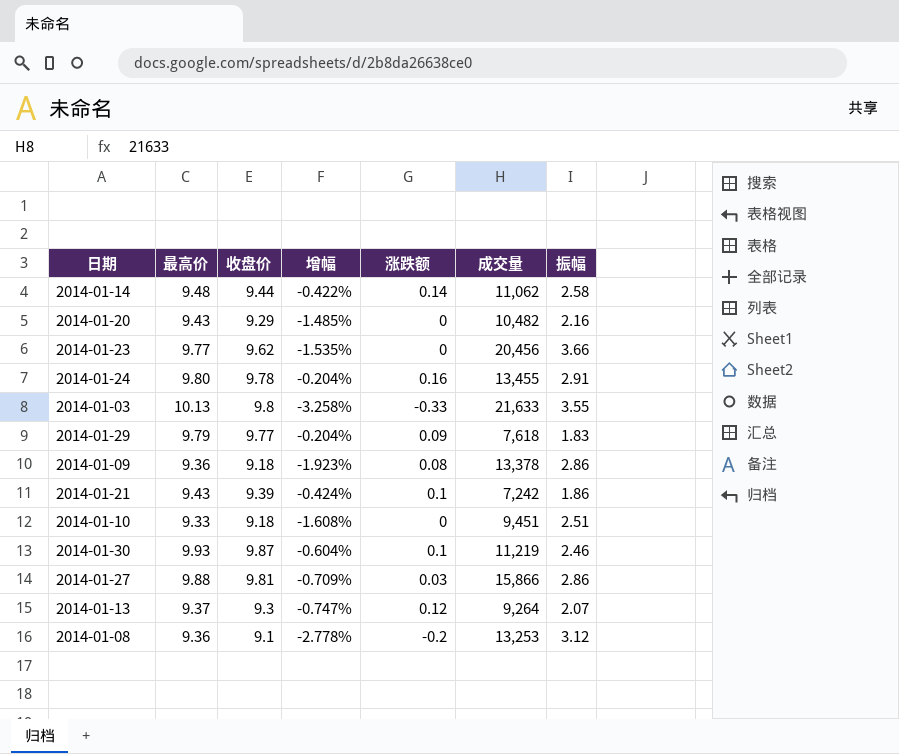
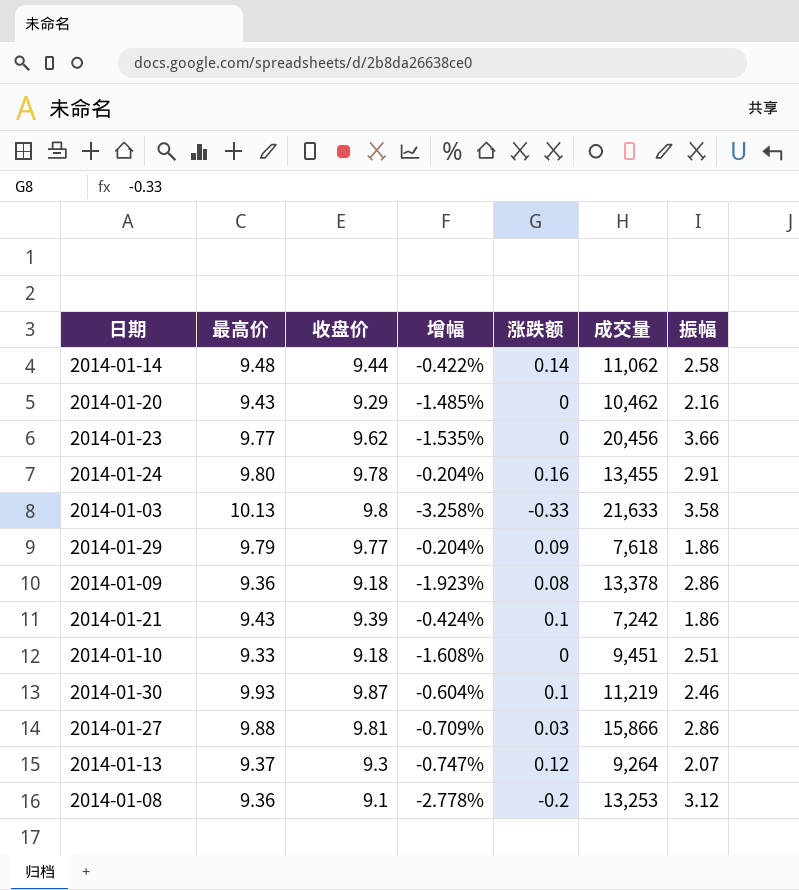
2014-01-20 | 成交量: 10,482 -> 10,462
2014-01-03 | 振幅: 3.55 -> 3.58
2014-01-29 | 振幅: 1.83 -> 1.86

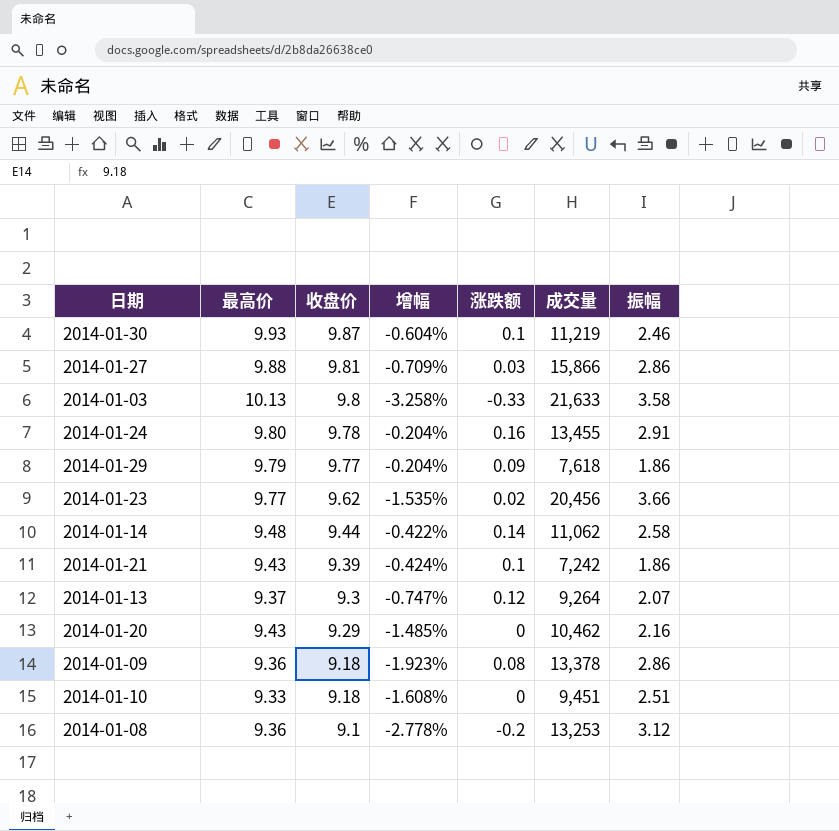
row order: none -> 收盘价 descending
2014-01-23 | 涨跌额: 0 -> 0.02

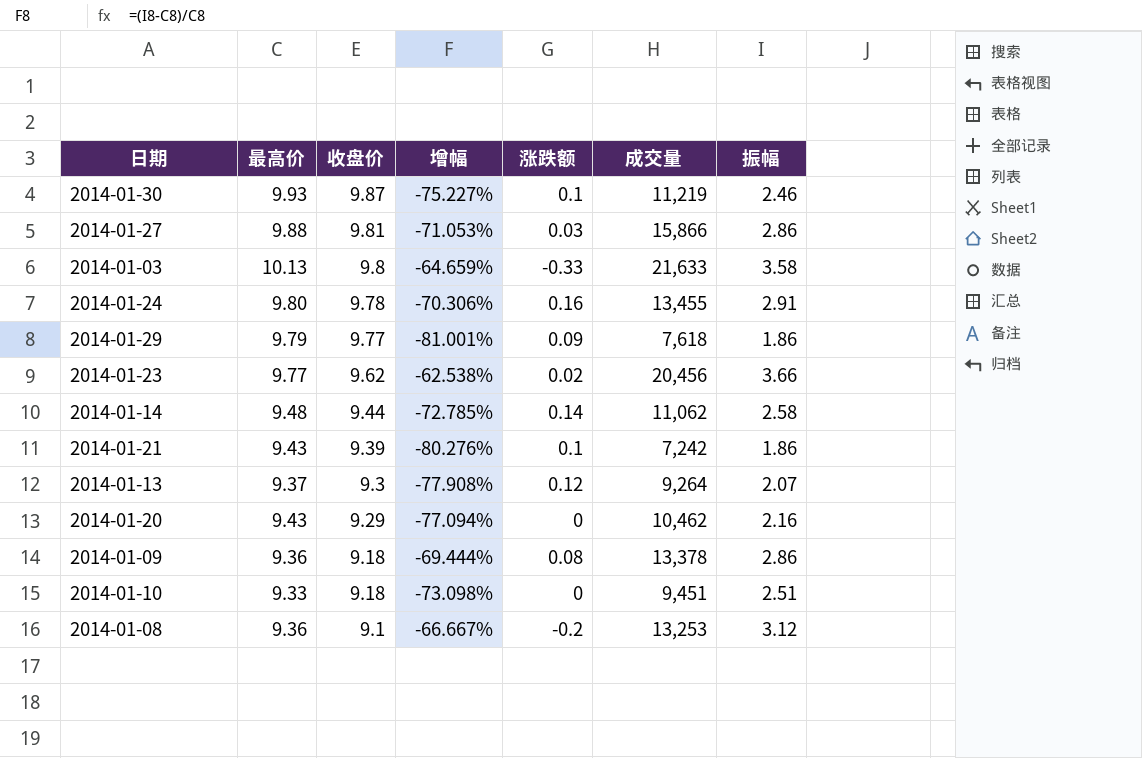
column 增幅 | formula: ([收盘价] - [最高价]) / [最高价] -> ([振幅] - [最高价]) / [最高价]

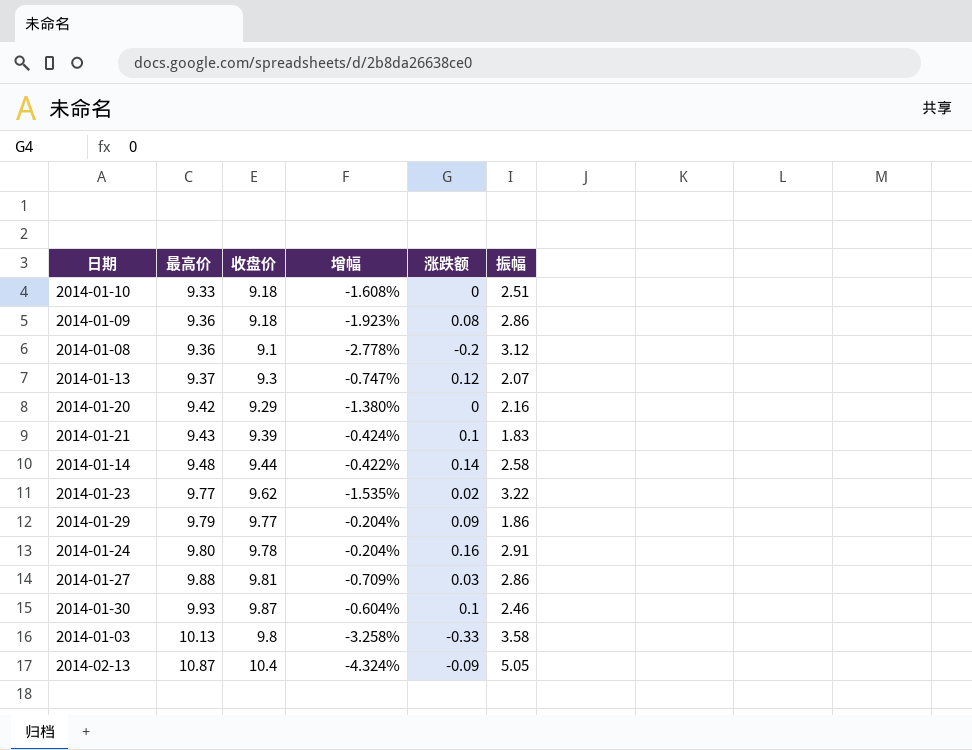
row order: 收盘价 descending -> 最高价 ascending
column 成交量 | position: 6 -> none
column 增幅 | formula: ([振幅] - [最高价]) / [最高价] -> ([收盘价] - [最高价]) / [最高价]
2014-01-20 | 最高价: 9.43 -> 9.42
2014-01-21 | 振幅: 1.86 -> 1.83
2014-01-23 | 振幅: 3.66 -> 3.22
row 2014-02-13: none -> 10.87 | 10.4 | -4.324% | -0.09 | 5.05

